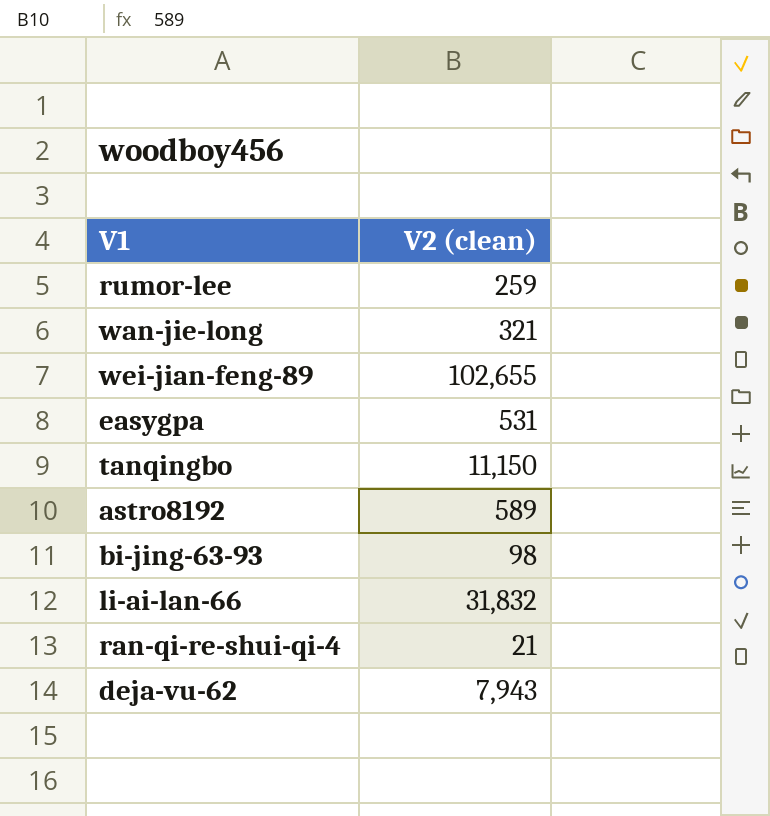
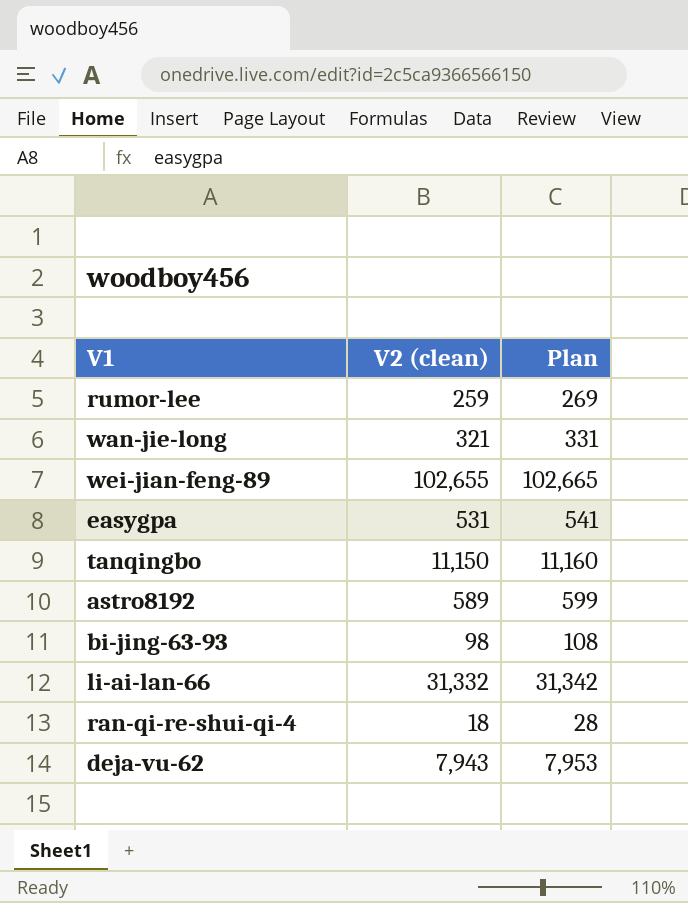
column Plan | formula: none -> [V2 (clean)] + 10
li-ai-lan-66 | V2 (clean): 31,832 -> 31,332
ran-qi-re-shui-qi-4 | V2 (clean): 21 -> 18

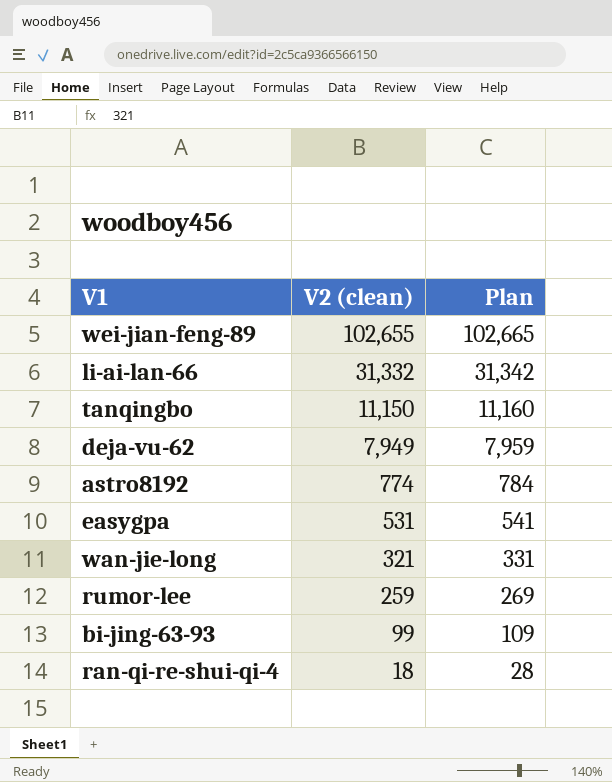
row order: none -> V2 (clean) descending
deja-vu-62 | V2 (clean): 7,943 -> 7,949
deja-vu-62 | Plan: 7,953 -> 7,959
astro8192 | V2 (clean): 589 -> 774
astro8192 | Plan: 599 -> 784
bi-jing-63-93 | V2 (clean): 98 -> 99
bi-jing-63-93 | Plan: 108 -> 109

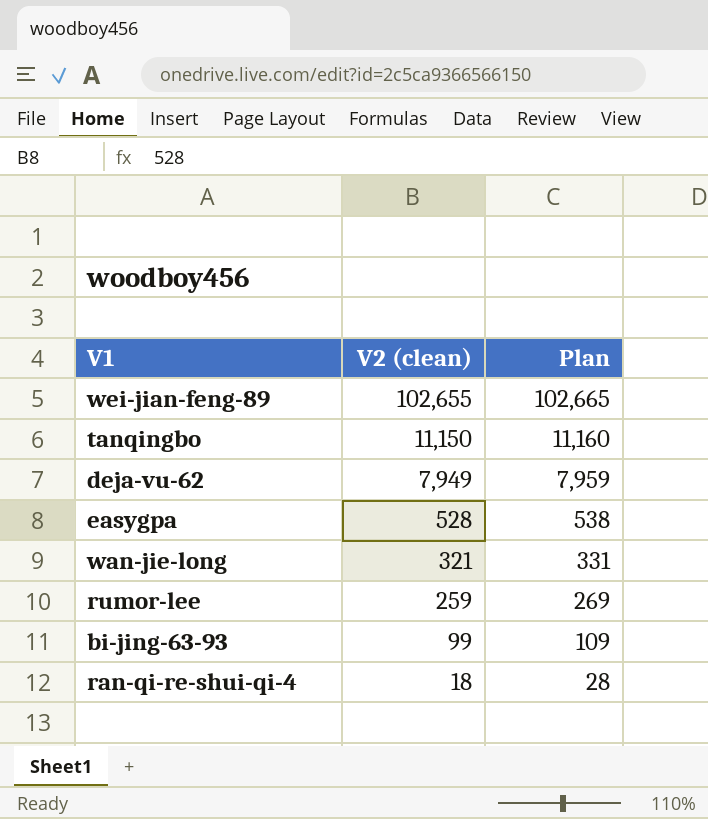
row li-ai-lan-66: 31,332 | 31,342 -> none
row astro8192: 774 | 784 -> none
easygpa | V2 (clean): 531 -> 528
easygpa | Plan: 541 -> 538

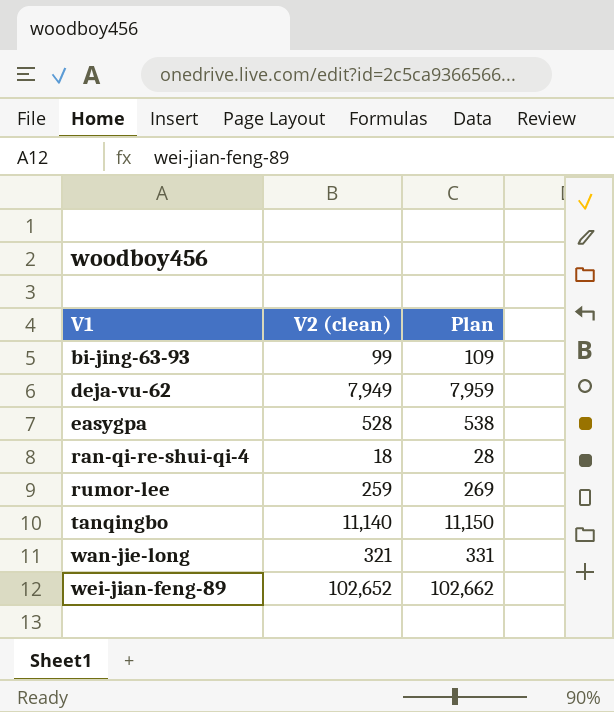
row order: V2 (clean) descending -> V1 ascending
tanqingbo | V2 (clean): 11,150 -> 11,140
tanqingbo | Plan: 11,160 -> 11,150
wei-jian-feng-89 | V2 (clean): 102,655 -> 102,652
wei-jian-feng-89 | Plan: 102,665 -> 102,662

